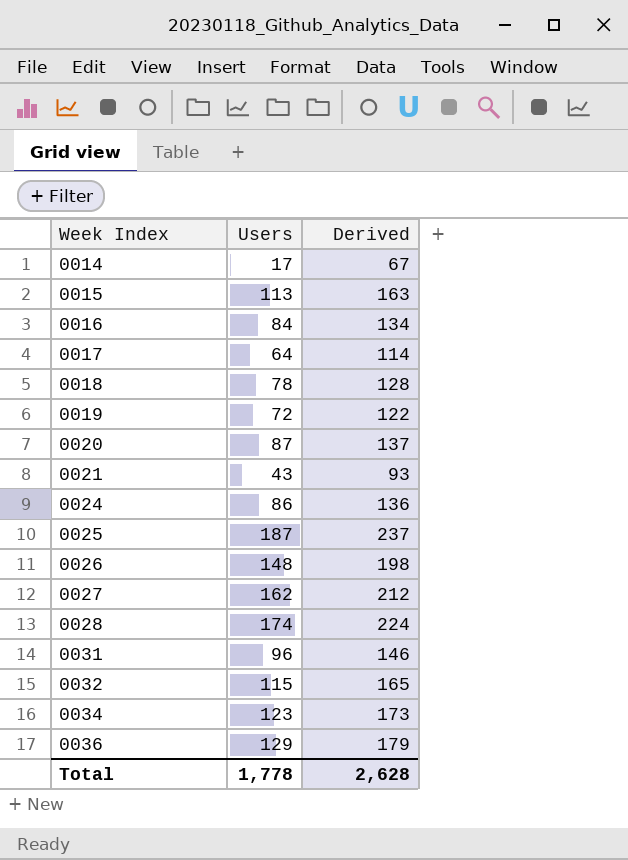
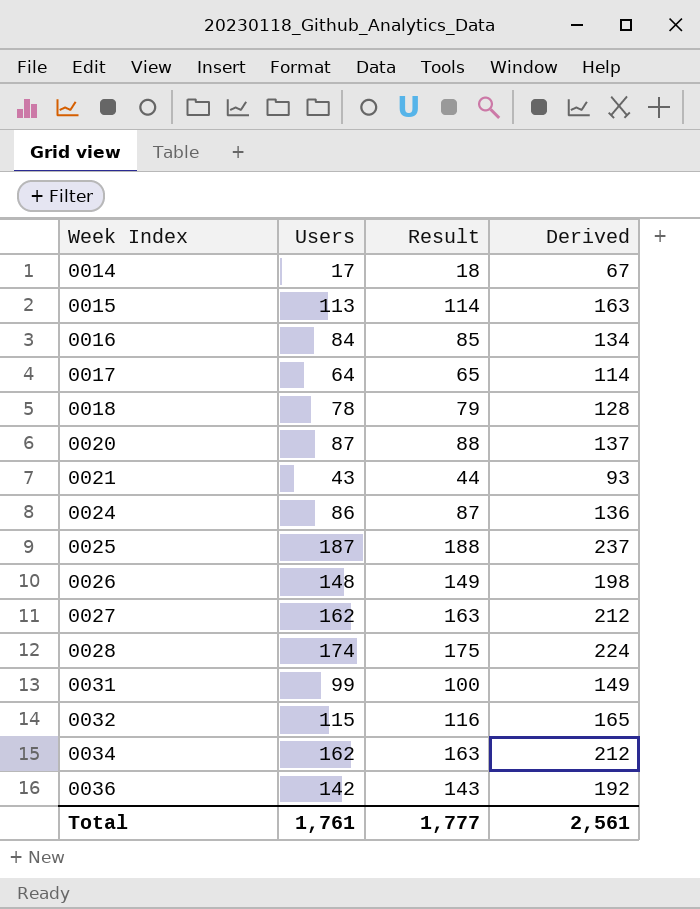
column Result | formula: none -> [Users] + 1
row 0019: 72 | 122 -> none
0031 | Users: 96 -> 99
0031 | Derived: 146 -> 149
0034 | Users: 123 -> 162
0034 | Derived: 173 -> 212
0036 | Users: 129 -> 142
0036 | Derived: 179 -> 192
Total | Users: 1,778 -> 1,761
Total | Derived: 2,628 -> 2,561

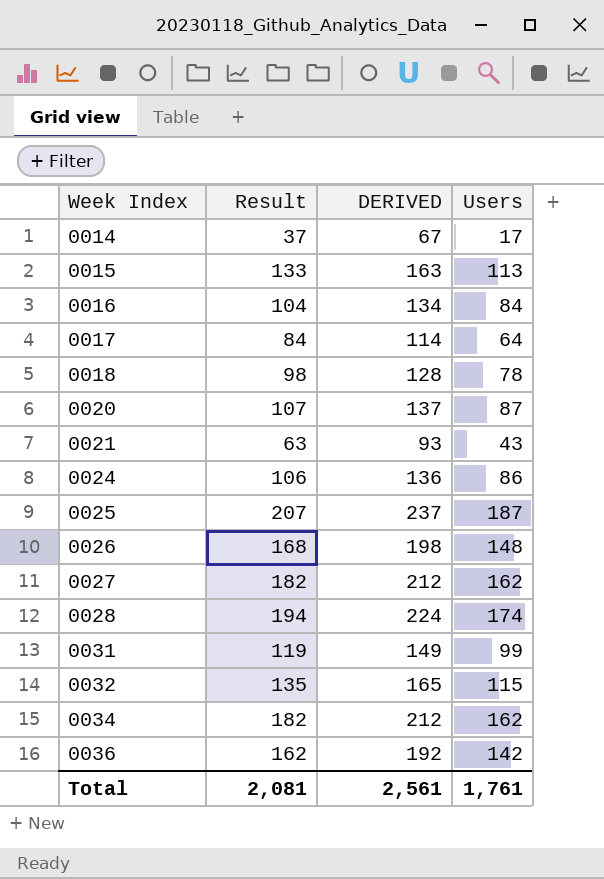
column Result | formula: [Users] + 1 -> [Users] + 20
column name: Derived -> DERIVED
column Users | position: 2 -> 4
Total | Result: 1,777 -> 2,081

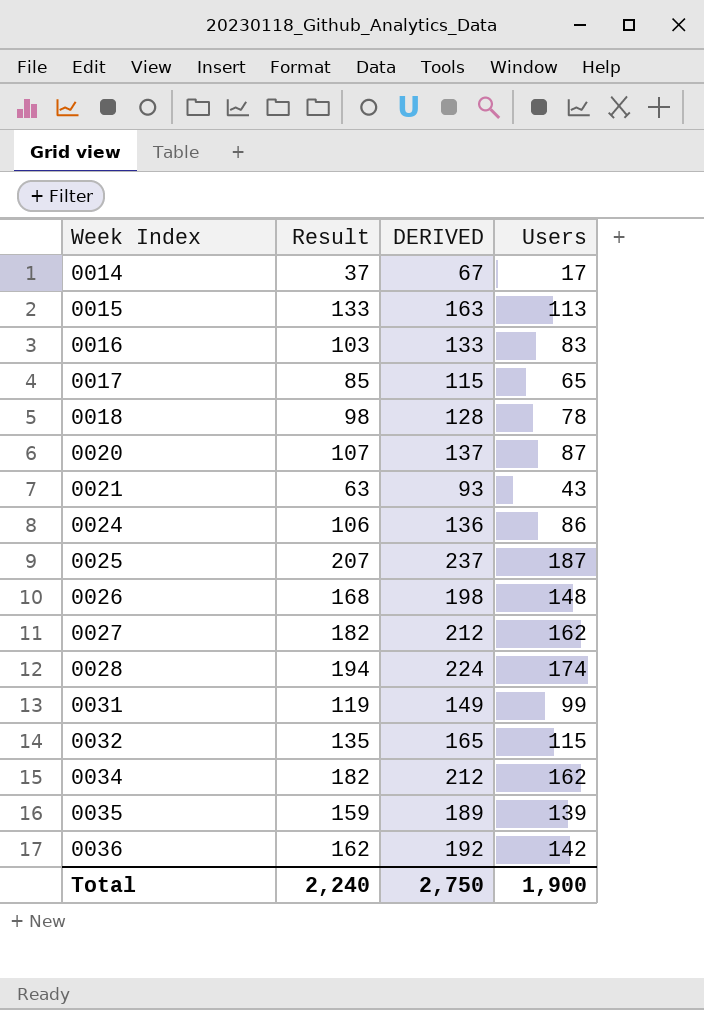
0016 | Result: 104 -> 103
0016 | DERIVED: 134 -> 133
0016 | Users: 84 -> 83
0017 | Result: 84 -> 85
0017 | DERIVED: 114 -> 115
0017 | Users: 64 -> 65
row 0035: none -> 159 | 189 | 139
Total | Result: 2,081 -> 2,240
Total | DERIVED: 2,561 -> 2,750
Total | Users: 1,761 -> 1,900

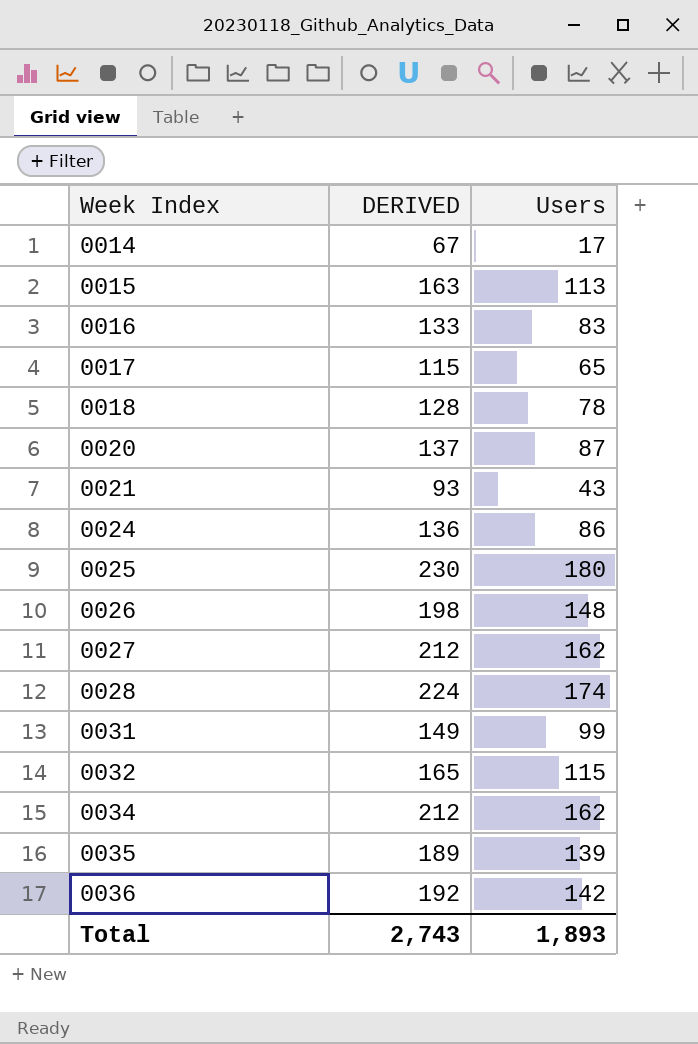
column Result | formula: [Users] + 20 -> none
0025 | DERIVED: 237 -> 230
0025 | Users: 187 -> 180
Total | DERIVED: 2,750 -> 2,743
Total | Users: 1,900 -> 1,893

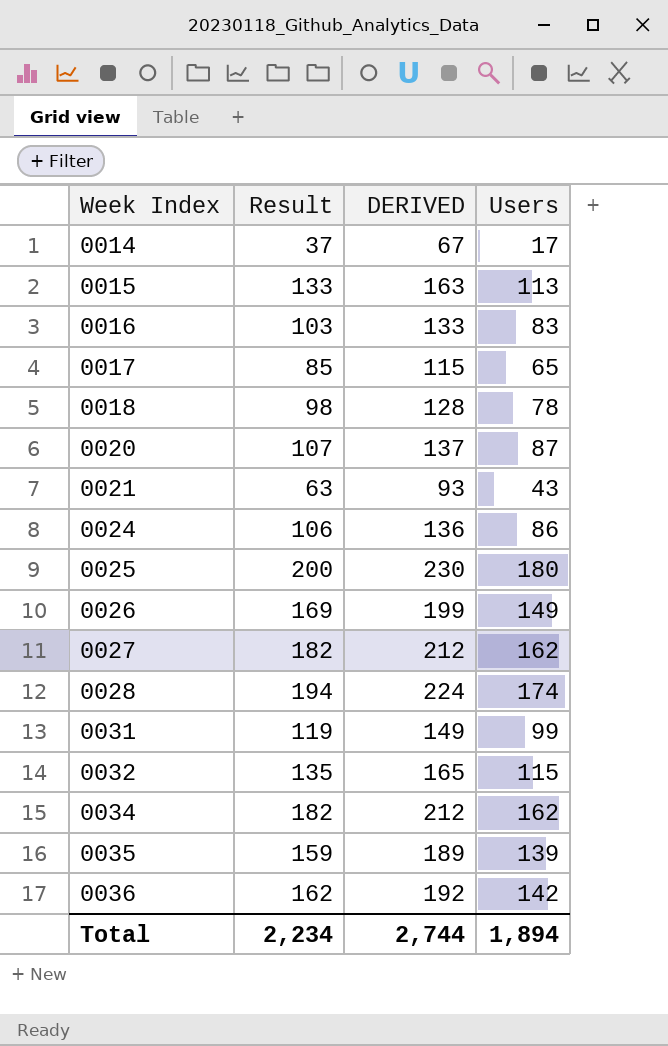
column Result | formula: none -> [Users] + 20
0026 | DERIVED: 198 -> 199
0026 | Users: 148 -> 149
Total | DERIVED: 2,743 -> 2,744
Total | Users: 1,893 -> 1,894

